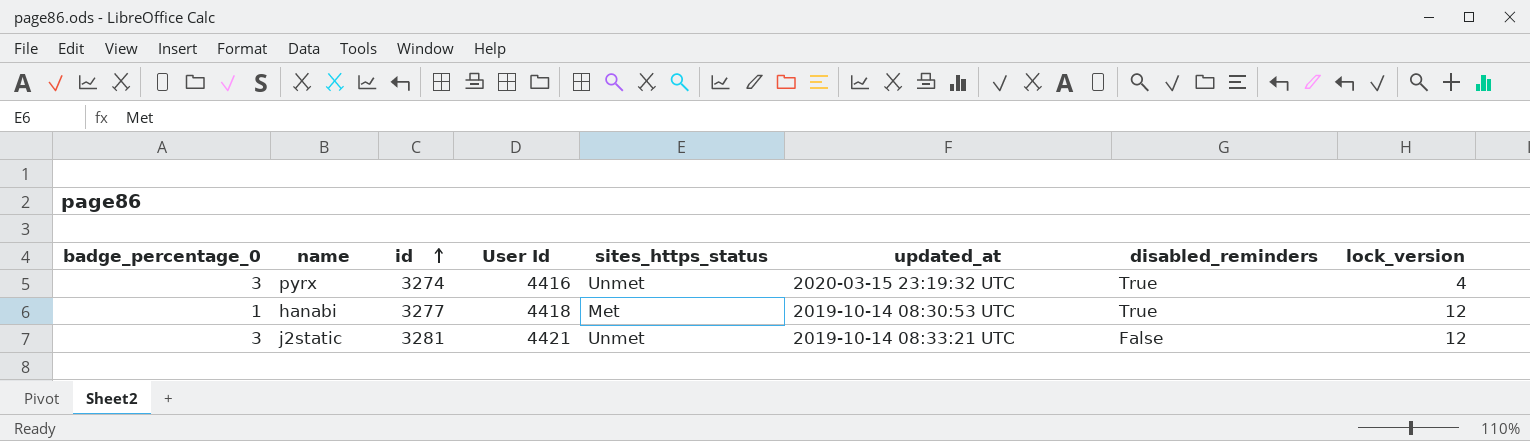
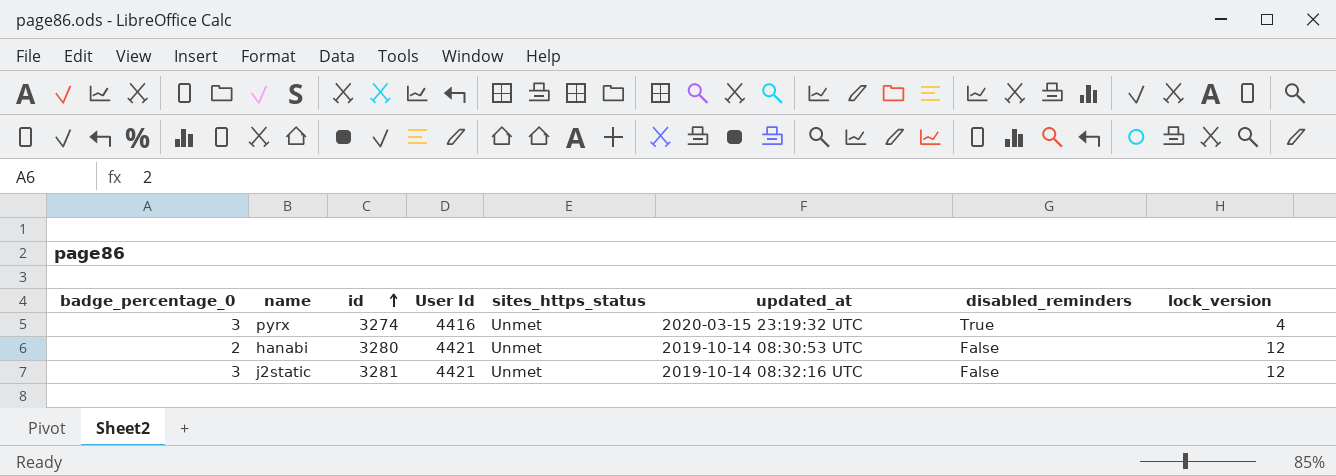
hanabi | badge_percentage_0: 1 -> 2
hanabi | id: 3277 -> 3280
hanabi | User Id: 4418 -> 4421
hanabi | sites_https_status: Met -> Unmet
hanabi | disabled_reminders: True -> False
j2static | updated_at: 2019-10-14 08:33:21 UTC -> 2019-10-14 08:32:16 UTC

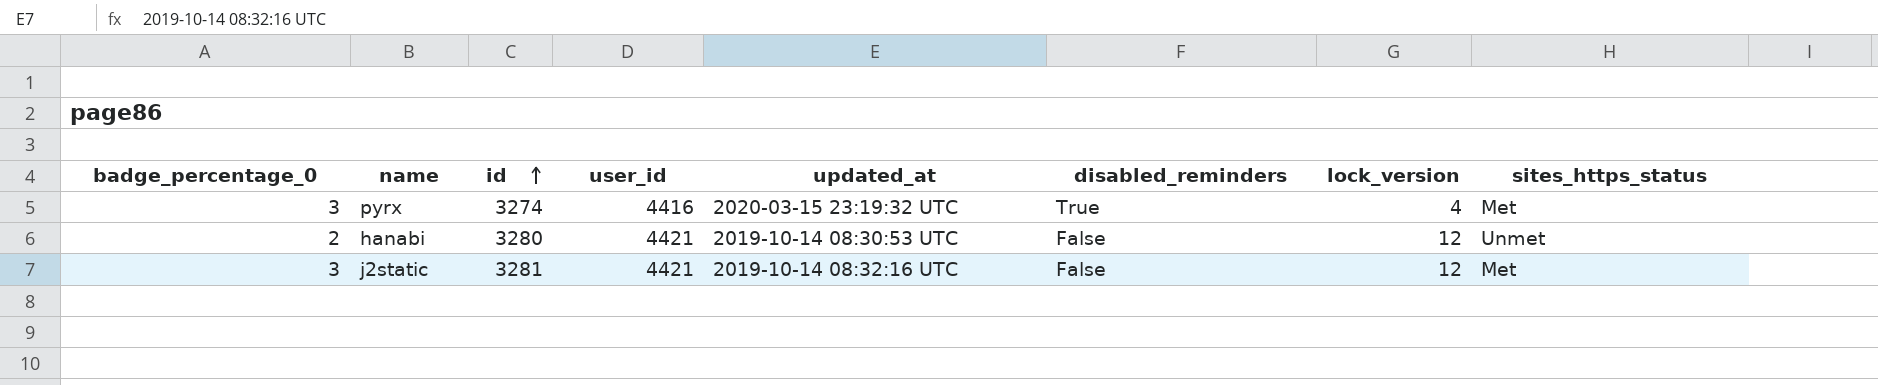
column name: User Id -> user_id
column sites_https_status | position: 5 -> 8
pyrx | sites_https_status: Unmet -> Met
j2static | sites_https_status: Unmet -> Met

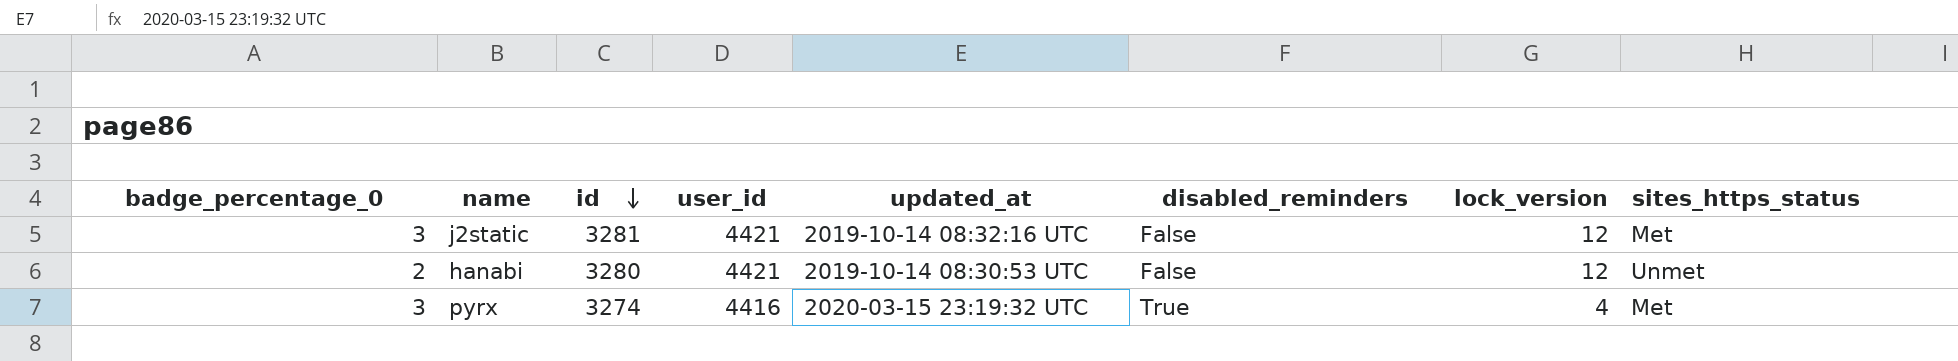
row order: id ascending -> id descending

